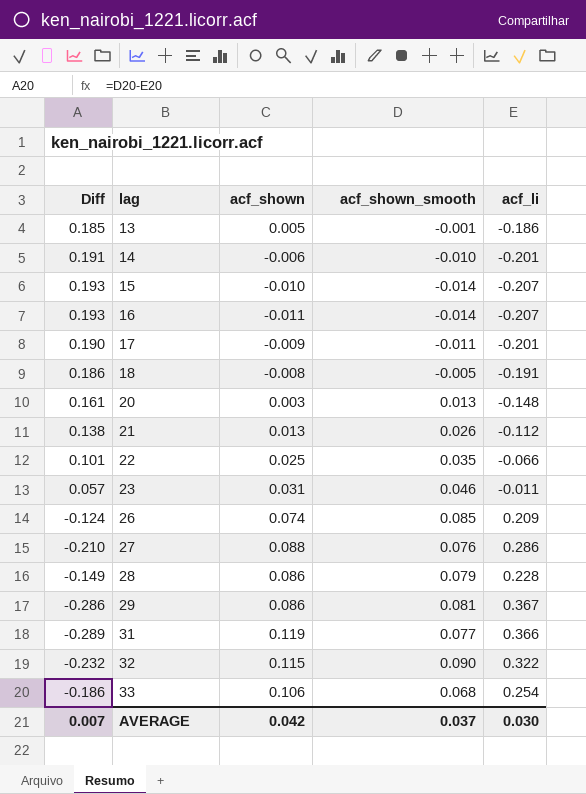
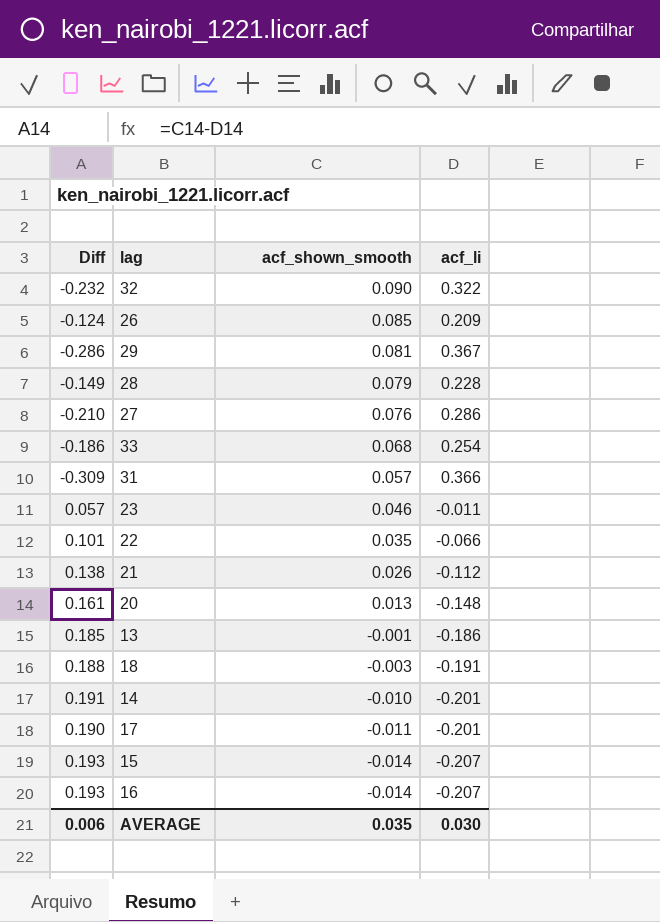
row order: lag ascending -> acf_shown_smooth descending
column acf_shown | position: 3 -> none
31 | Diff: -0.289 -> -0.309
31 | acf_shown_smooth: 0.077 -> 0.057
18 | Diff: 0.186 -> 0.188
18 | acf_shown_smooth: -0.005 -> -0.003
AVERAGE | Diff: 0.007 -> 0.006
AVERAGE | acf_shown_smooth: 0.037 -> 0.035

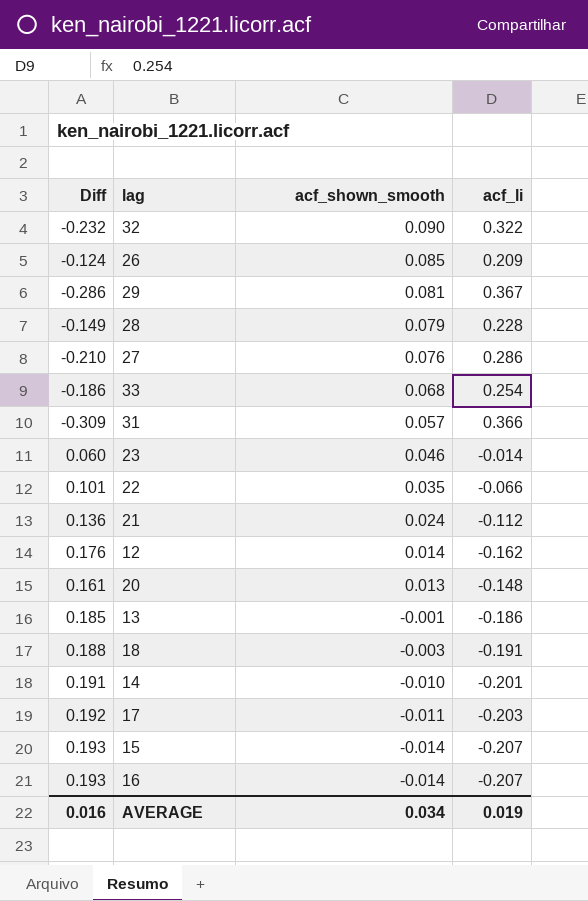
23 | Diff: 0.057 -> 0.060
23 | acf_li: -0.011 -> -0.014
21 | Diff: 0.138 -> 0.136
21 | acf_shown_smooth: 0.026 -> 0.024
row 12: none -> 0.176 | 0.014 | -0.162
17 | Diff: 0.190 -> 0.192
17 | acf_li: -0.201 -> -0.203
AVERAGE | Diff: 0.006 -> 0.016
AVERAGE | acf_shown_smooth: 0.035 -> 0.034
AVERAGE | acf_li: 0.030 -> 0.019

